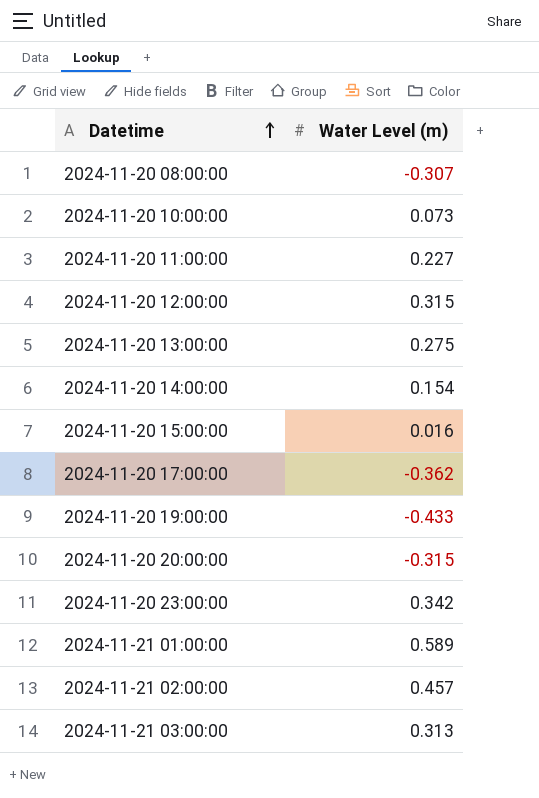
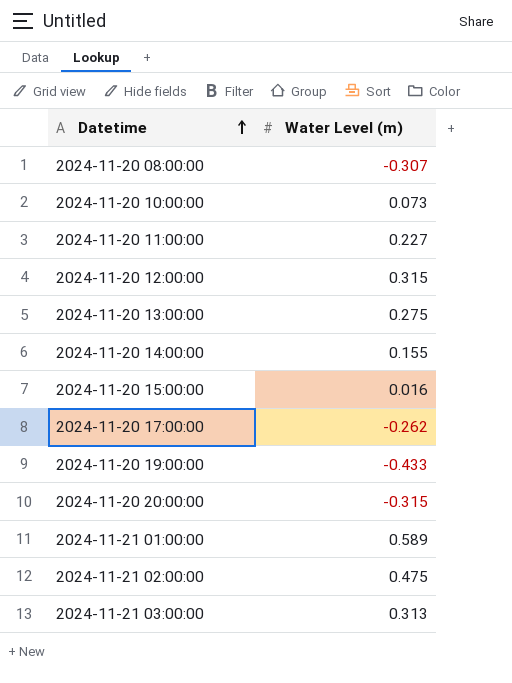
row 2024-11-20 23:00:00: 0.342 -> none
2024-11-20 14:00:00 | Water Level (m): 0.154 -> 0.155
2024-11-20 17:00:00 | Water Level (m): -0.362 -> -0.262
2024-11-21 02:00:00 | Water Level (m): 0.457 -> 0.475

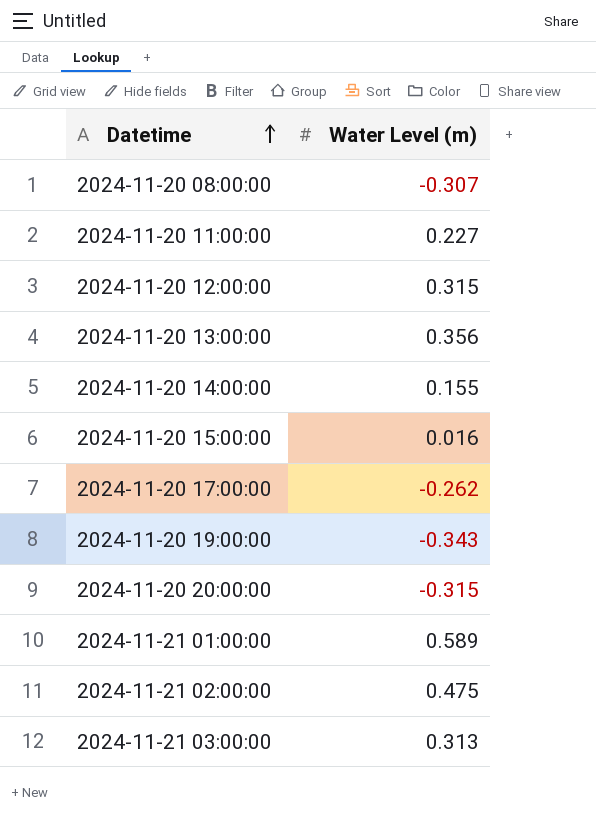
row 2024-11-20 10:00:00: 0.073 -> none
2024-11-20 13:00:00 | Water Level (m): 0.275 -> 0.356
2024-11-20 19:00:00 | Water Level (m): -0.433 -> -0.343

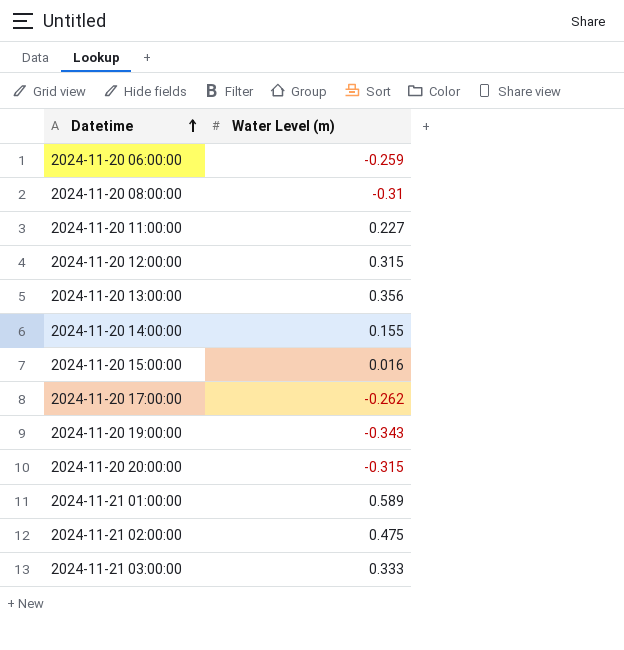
row 2024-11-20 06:00:00: none -> -0.259
2024-11-20 08:00:00 | Water Level (m): -0.307 -> -0.31
2024-11-21 03:00:00 | Water Level (m): 0.313 -> 0.333

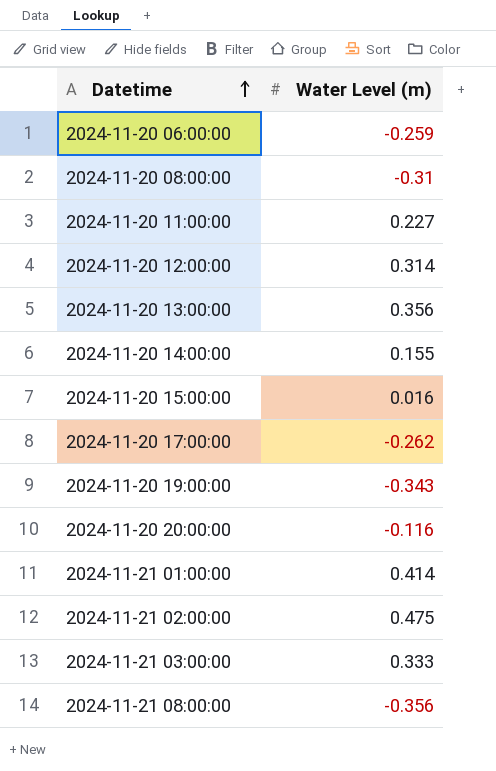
2024-11-20 12:00:00 | Water Level (m): 0.315 -> 0.314
2024-11-20 20:00:00 | Water Level (m): -0.315 -> -0.116
2024-11-21 01:00:00 | Water Level (m): 0.589 -> 0.414
row 2024-11-21 08:00:00: none -> -0.356

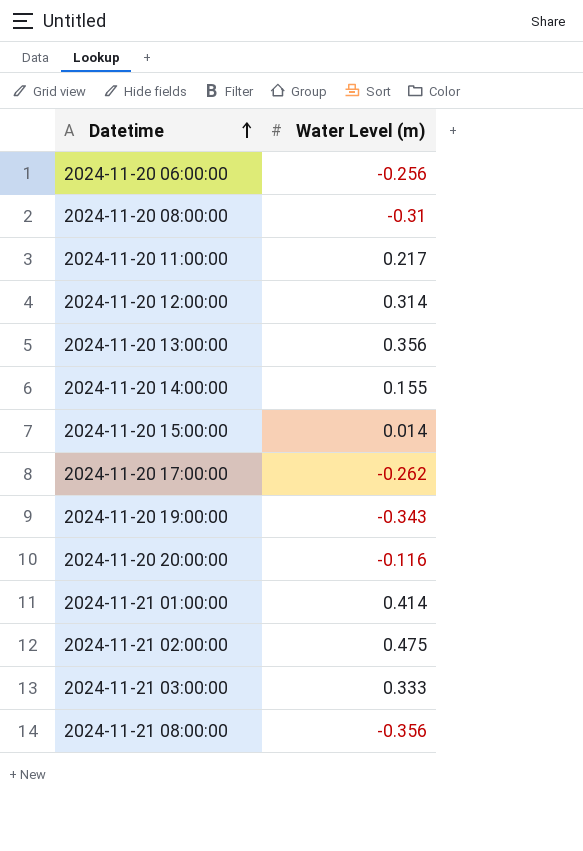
2024-11-20 06:00:00 | Water Level (m): -0.259 -> -0.256
2024-11-20 11:00:00 | Water Level (m): 0.227 -> 0.217
2024-11-20 15:00:00 | Water Level (m): 0.016 -> 0.014

